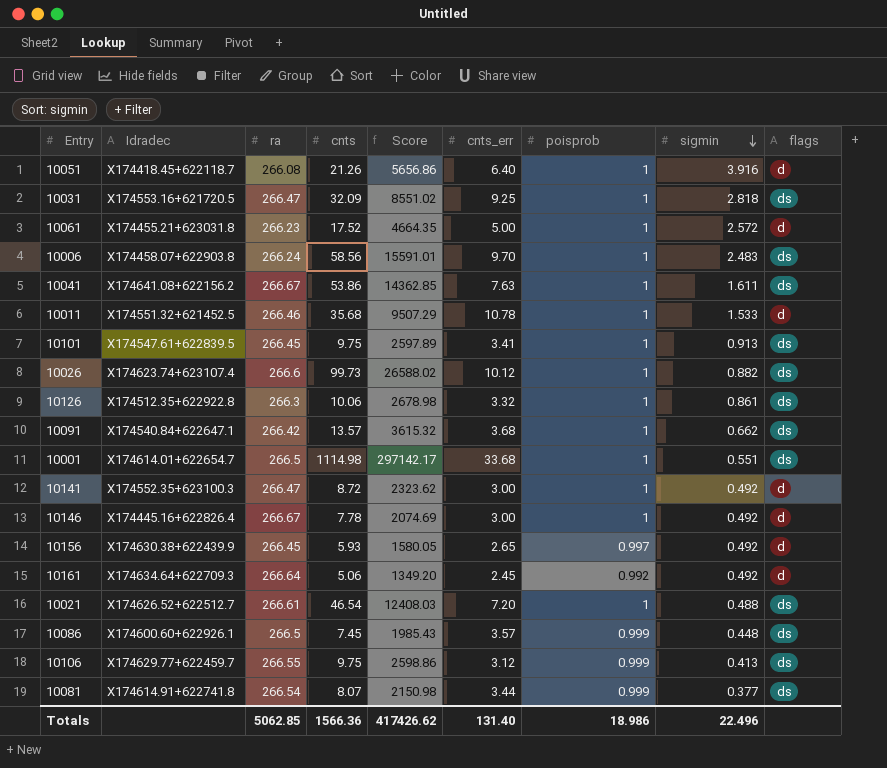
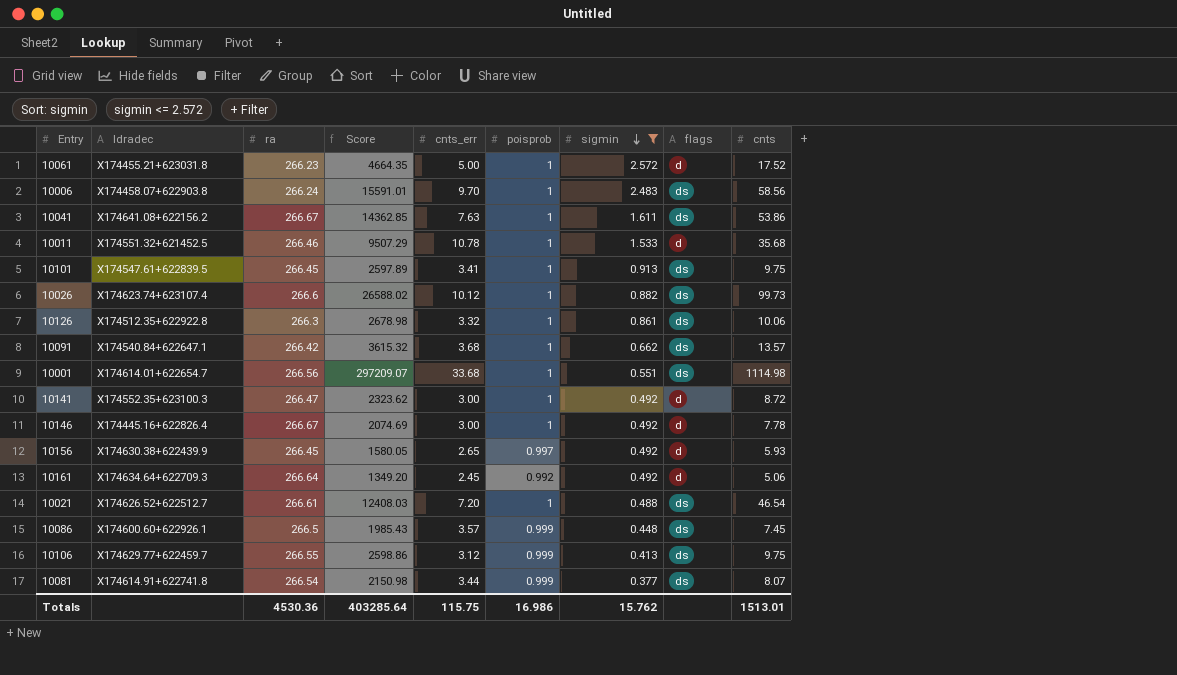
filter: none -> sigmin <= 2.572
column cnts | position: 4 -> 9
10001 | ra: 266.5 -> 266.56
10001 | Score: 297142.17 -> 297209.07
Totals | ra: 5062.85 -> 4530.36
Totals | Score: 417426.62 -> 403285.64
Totals | cnts_err: 131.40 -> 115.75
Totals | poisprob: 18.986 -> 16.986
Totals | sigmin: 22.496 -> 15.762
Totals | cnts: 1566.36 -> 1513.01

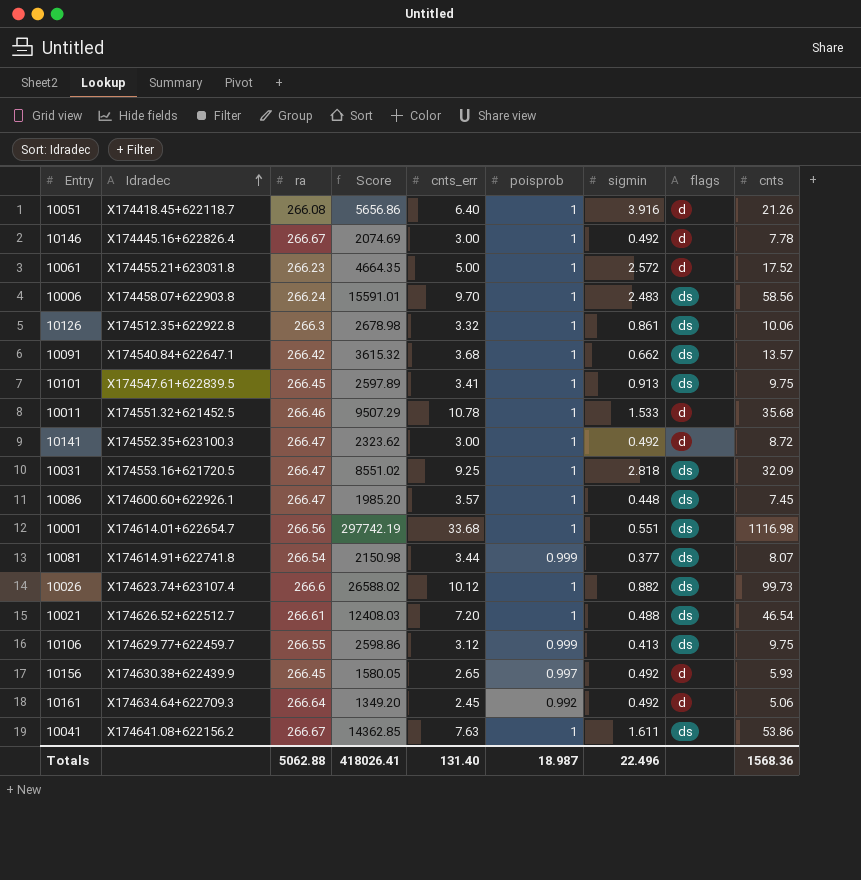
filter: sigmin <= 2.572 -> none
row order: sigmin descending -> Idradec ascending
10086 | ra: 266.5 -> 266.47
10086 | Score: 1985.43 -> 1985.20
10086 | poisprob: 0.999 -> 1
10001 | Score: 297209.07 -> 297742.19
10001 | cnts: 1114.98 -> 1116.98
Totals | ra: 4530.36 -> 5062.88
Totals | Score: 403285.64 -> 418026.41
Totals | cnts_err: 115.75 -> 131.40
Totals | poisprob: 16.986 -> 18.987
Totals | sigmin: 15.762 -> 22.496
Totals | cnts: 1513.01 -> 1568.36

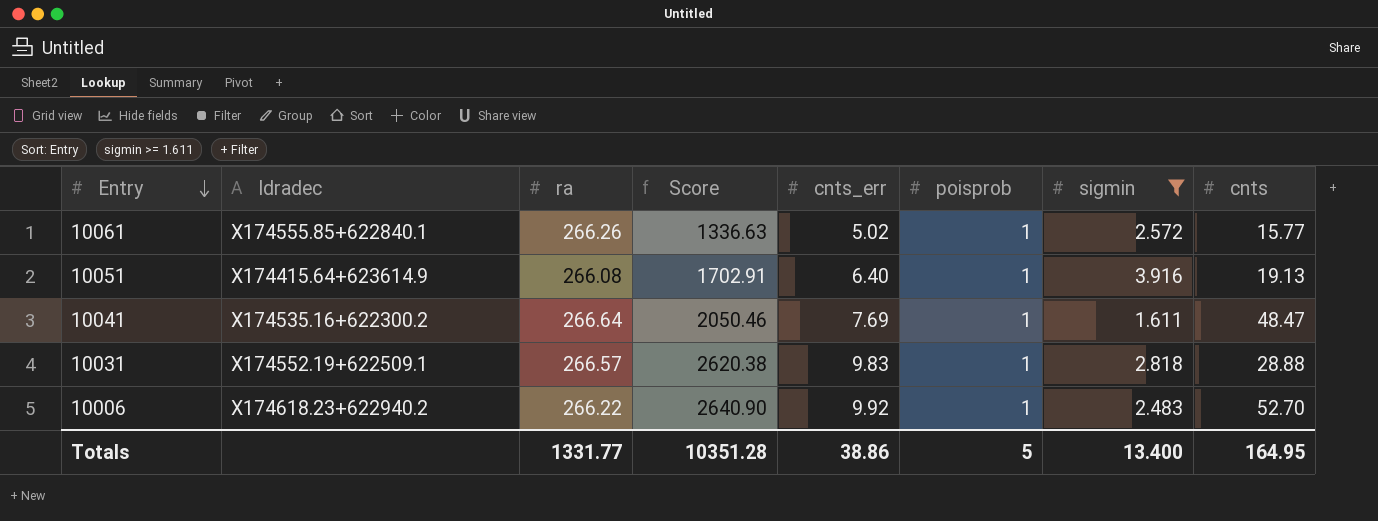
filter: none -> sigmin >= 1.611
row order: Idradec ascending -> Entry descending
column flags | position: 8 -> none
column Score | formula: [ra] * [cnts] -> [ra] * [cnts_err]
10061 | Idradec: X174455.21+623031.8 -> X174555.85+622840.1
10061 | ra: 266.23 -> 266.26
10061 | cnts_err: 5.00 -> 5.02
10061 | cnts: 17.52 -> 15.77
10051 | Idradec: X174418.45+622118.7 -> X174415.64+623614.9
10051 | cnts: 21.26 -> 19.13
10041 | Idradec: X174641.08+622156.2 -> X174535.16+622300.2
10041 | ra: 266.67 -> 266.64
10041 | cnts_err: 7.63 -> 7.69
10041 | cnts: 53.86 -> 48.47
10031 | Idradec: X174553.16+621720.5 -> X174552.19+622509.1
10031 | ra: 266.47 -> 266.57
10031 | cnts_err: 9.25 -> 9.83
10031 | cnts: 32.09 -> 28.88
10006 | Idradec: X174458.07+622903.8 -> X174618.23+622940.2
10006 | ra: 266.24 -> 266.22
10006 | cnts_err: 9.70 -> 9.92
10006 | cnts: 58.56 -> 52.70
Totals | ra: 5062.88 -> 1331.77
Totals | Score: 418026.41 -> 10351.28
Totals | cnts_err: 131.40 -> 38.86
Totals | poisprob: 18.987 -> 5
Totals | sigmin: 22.496 -> 13.400
Totals | cnts: 1568.36 -> 164.95

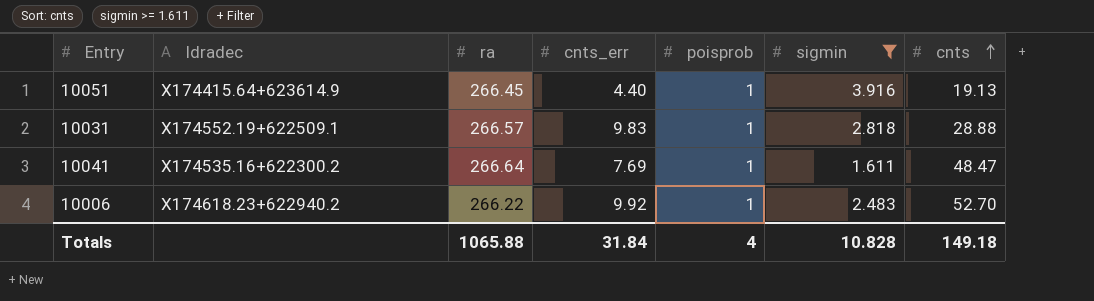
row order: Entry descending -> cnts ascending
column Score | formula: [ra] * [cnts_err] -> none
row 10061: X174555.85+622840.1 | 266.26 | 1336.63 | 5.02 | 1 | 2.572 | 15.77 -> none
10051 | ra: 266.08 -> 266.45
10051 | cnts_err: 6.40 -> 4.40
Totals | ra: 1331.77 -> 1065.88
Totals | cnts_err: 38.86 -> 31.84
Totals | poisprob: 5 -> 4
Totals | sigmin: 13.400 -> 10.828
Totals | cnts: 164.95 -> 149.18

